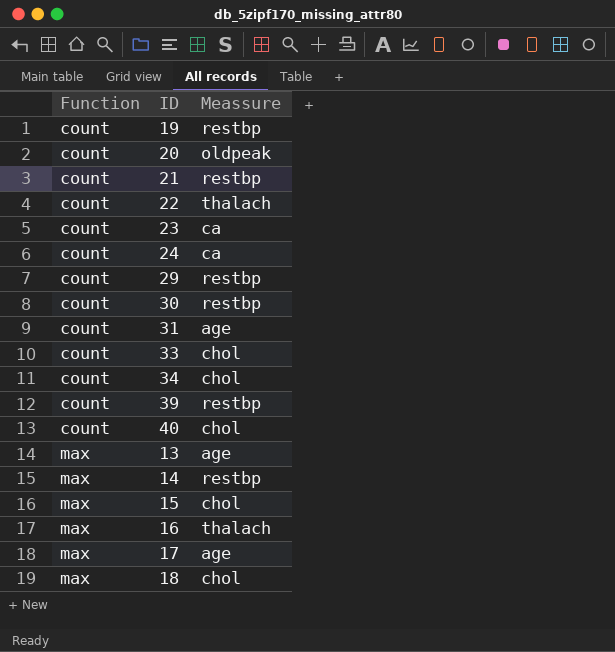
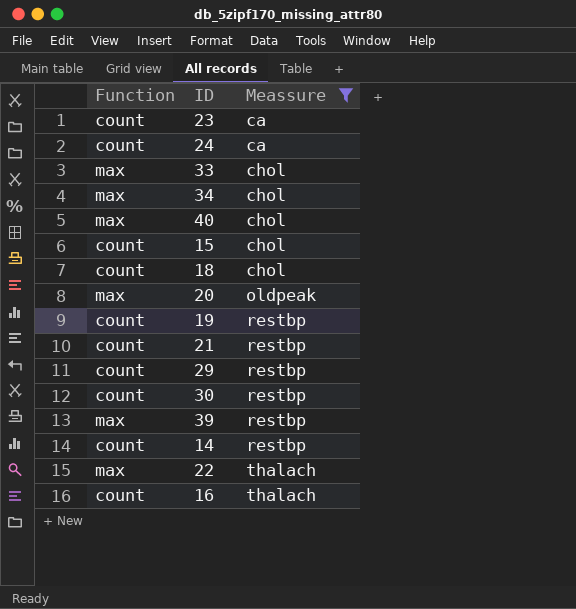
filter: none -> Meassure != age
row order: Function ascending -> Meassure ascending
33 | Function: count -> max
34 | Function: count -> max
40 | Function: count -> max
15 | Function: max -> count
18 | Function: max -> count
20 | Function: count -> max
39 | Function: count -> max
14 | Function: max -> count
22 | Function: count -> max
16 | Function: max -> count

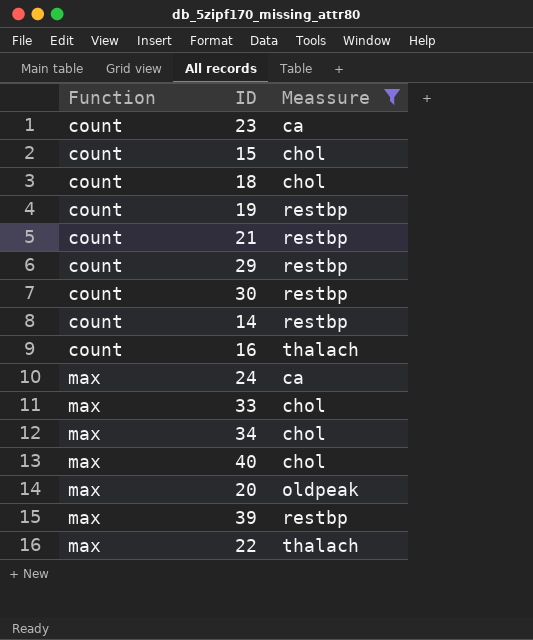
row order: Meassure ascending -> Function ascending
24 | Function: count -> max

